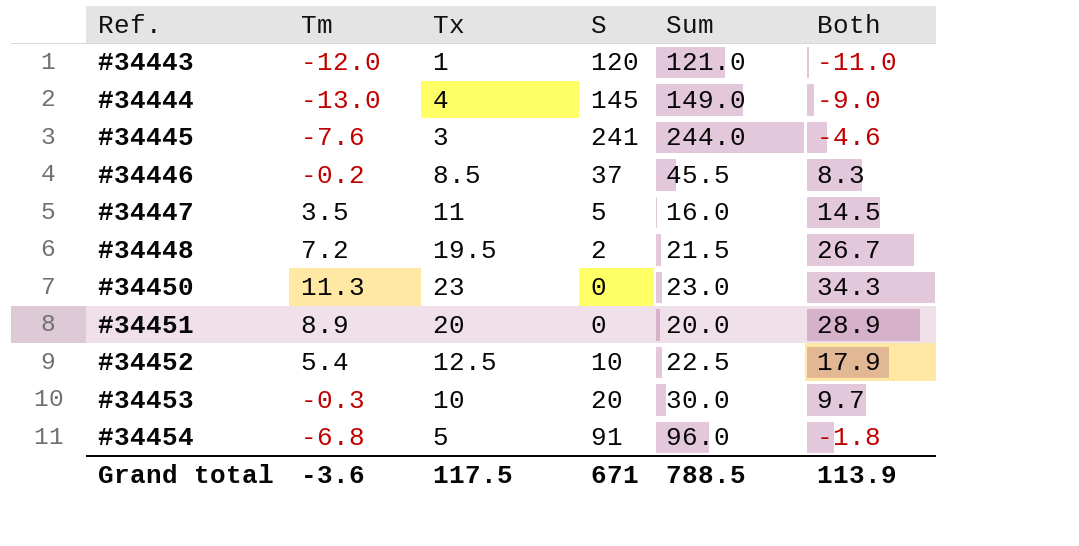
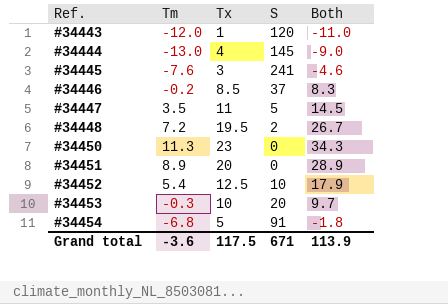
column Sum | formula: [Tx] + [S] -> none

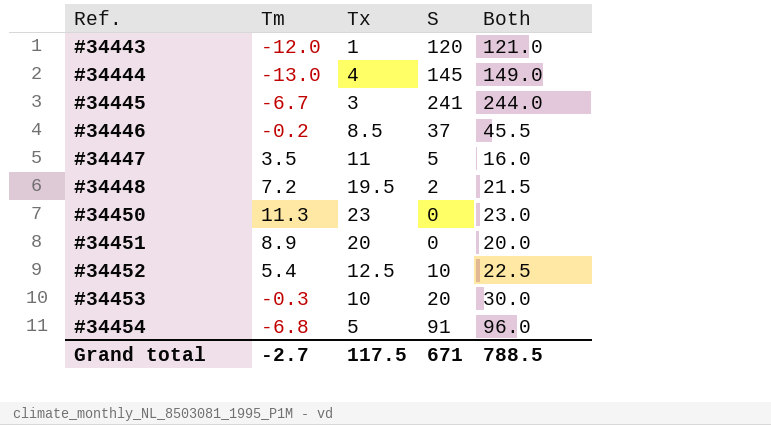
column Both | formula: [Tm] + [Tx] -> [Tx] + [S]
#34445 | Tm: -7.6 -> -6.7
Grand total | Tm: -3.6 -> -2.7
Grand total | Both: 113.9 -> 788.5

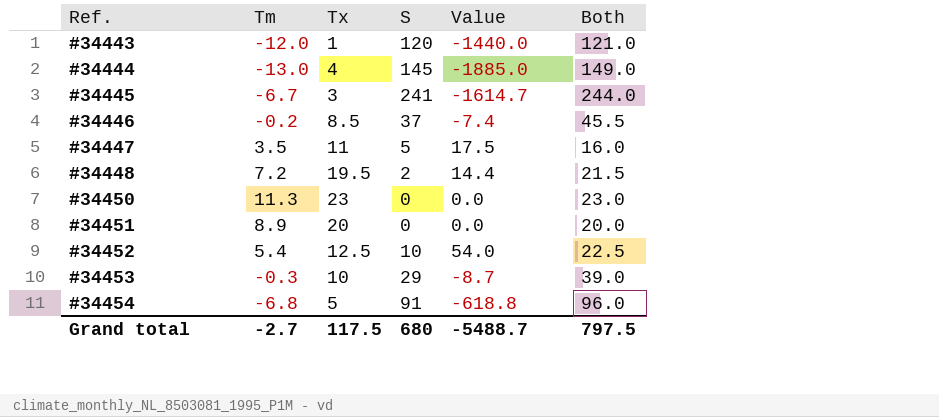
column Value | formula: none -> [Tm] * [S]
#34453 | S: 20 -> 29
#34453 | Both: 30.0 -> 39.0
Grand total | S: 671 -> 680
Grand total | Both: 788.5 -> 797.5

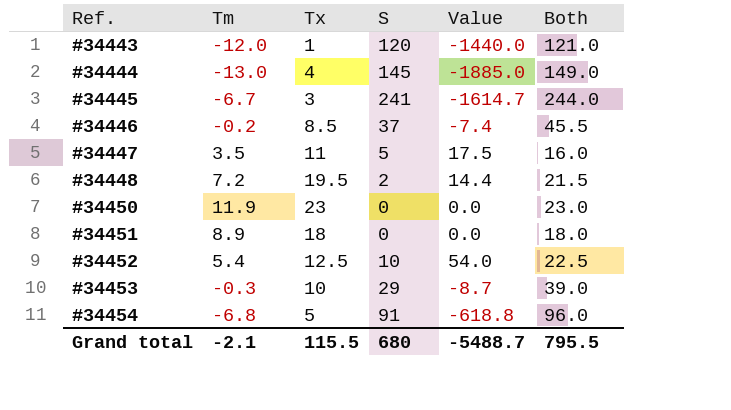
#34450 | Tm: 11.3 -> 11.9
#34451 | Tx: 20 -> 18
#34451 | Both: 20.0 -> 18.0
Grand total | Tm: -2.7 -> -2.1
Grand total | Tx: 117.5 -> 115.5
Grand total | Both: 797.5 -> 795.5

